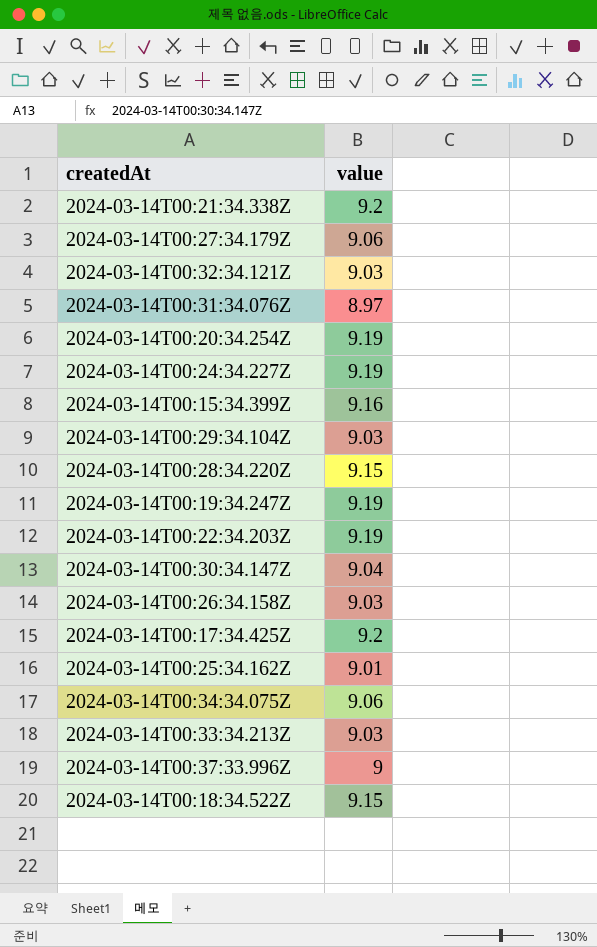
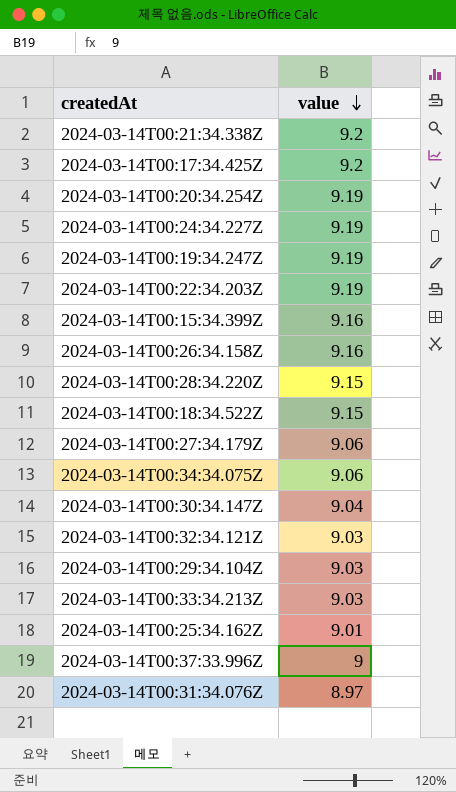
row order: none -> value descending
2024-03-14T00:26:34.158Z | value: 9.03 -> 9.16

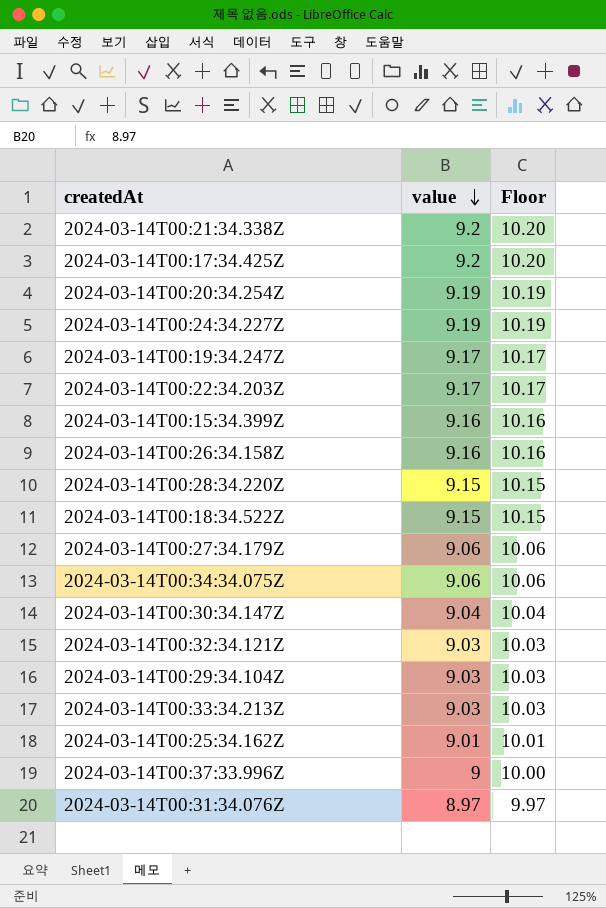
column Floor | formula: none -> [value] + 1
2024-03-14T00:19:34.247Z | value: 9.19 -> 9.17
2024-03-14T00:22:34.203Z | value: 9.19 -> 9.17

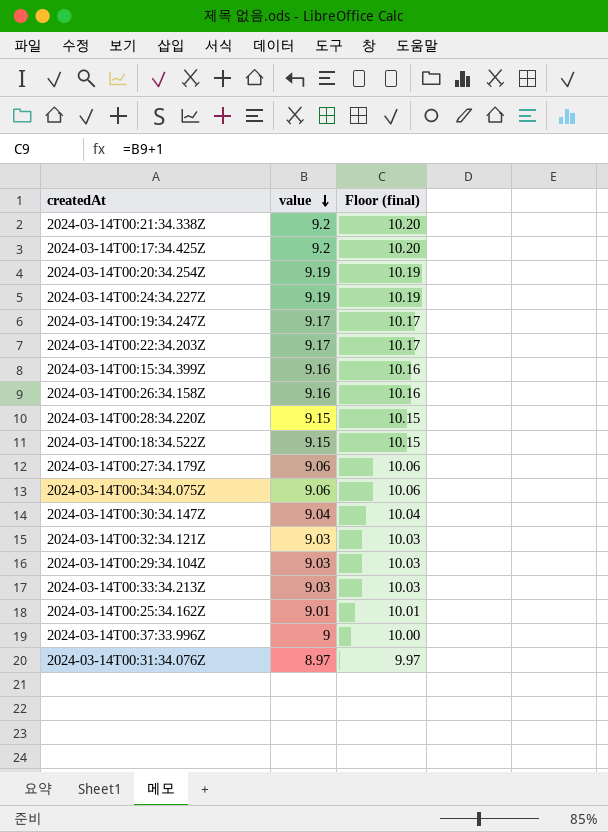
column name: Floor -> Floor (final)

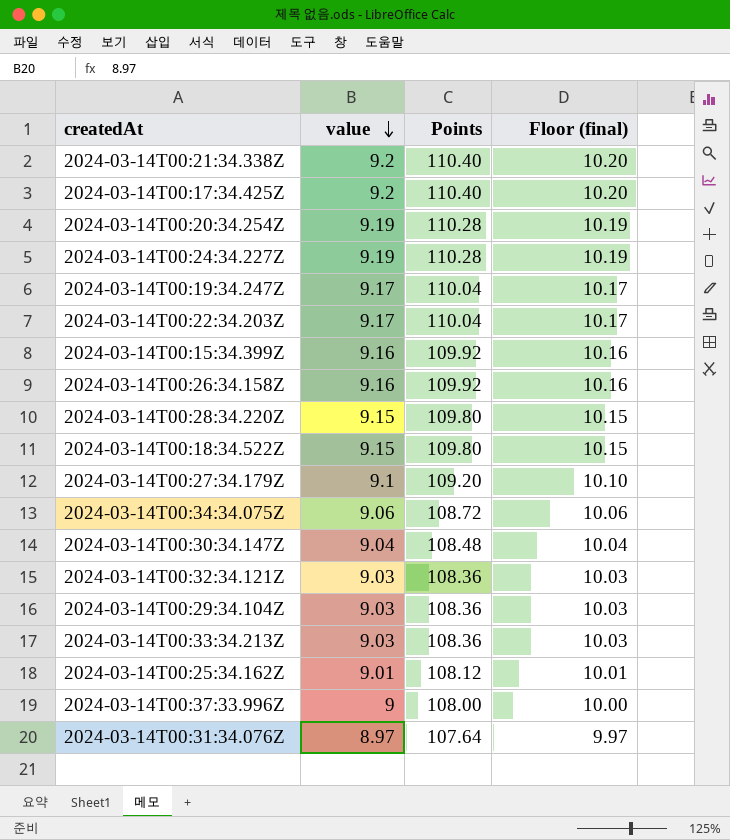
column Points | formula: none -> [value] * 12
2024-03-14T00:27:34.179Z | value: 9.06 -> 9.1
2024-03-14T00:27:34.179Z | Floor (final): 10.06 -> 10.10

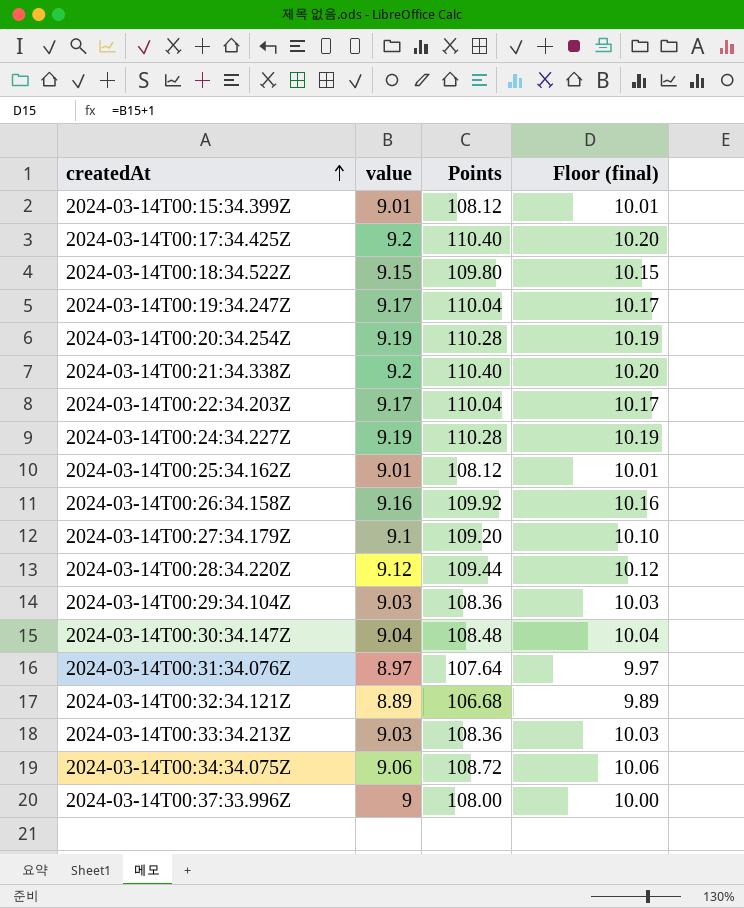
row order: value descending -> createdAt ascending
2024-03-14T00:15:34.399Z | value: 9.16 -> 9.01
2024-03-14T00:15:34.399Z | Points: 109.92 -> 108.12
2024-03-14T00:15:34.399Z | Floor (final): 10.16 -> 10.01
2024-03-14T00:28:34.220Z | value: 9.15 -> 9.12
2024-03-14T00:28:34.220Z | Points: 109.80 -> 109.44
2024-03-14T00:28:34.220Z | Floor (final): 10.15 -> 10.12
2024-03-14T00:32:34.121Z | value: 9.03 -> 8.89
2024-03-14T00:32:34.121Z | Points: 108.36 -> 106.68
2024-03-14T00:32:34.121Z | Floor (final): 10.03 -> 9.89

